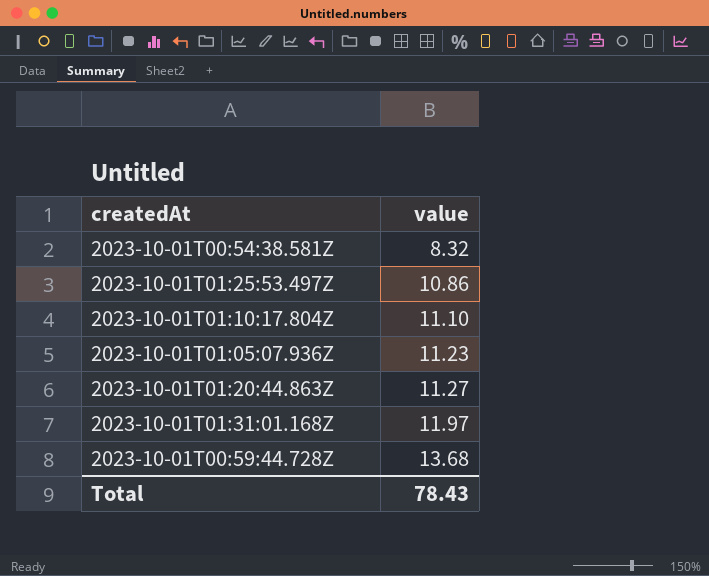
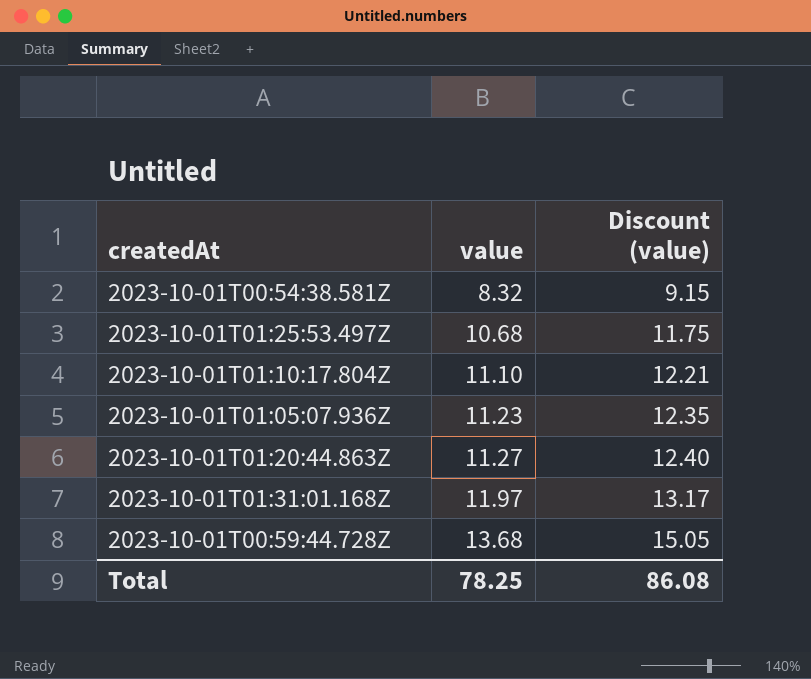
column Discount (value) | formula: none -> [value] * 1.1
2023-10-01T01:25:53.497Z | value: 10.86 -> 10.68
Total | value: 78.43 -> 78.25

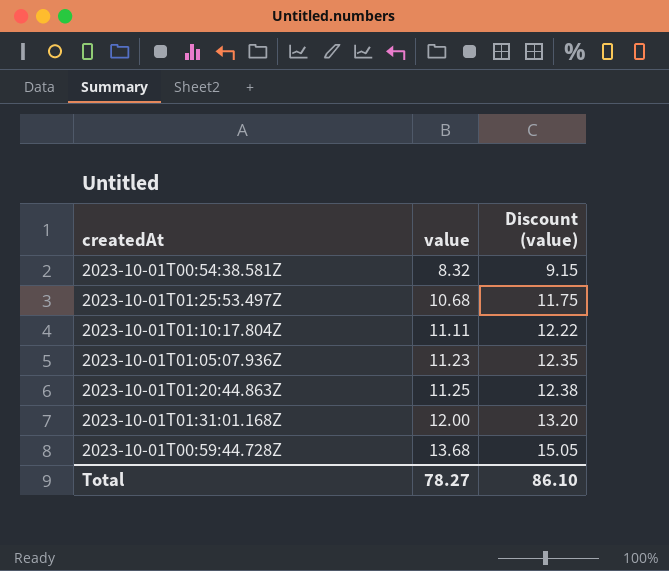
2023-10-01T01:10:17.804Z | value: 11.10 -> 11.11
2023-10-01T01:10:17.804Z | Discount (value): 12.21 -> 12.22
2023-10-01T01:20:44.863Z | value: 11.27 -> 11.25
2023-10-01T01:20:44.863Z | Discount (value): 12.40 -> 12.38
2023-10-01T01:31:01.168Z | value: 11.97 -> 12.00
2023-10-01T01:31:01.168Z | Discount (value): 13.17 -> 13.20
Total | value: 78.25 -> 78.27
Total | Discount (value): 86.08 -> 86.10

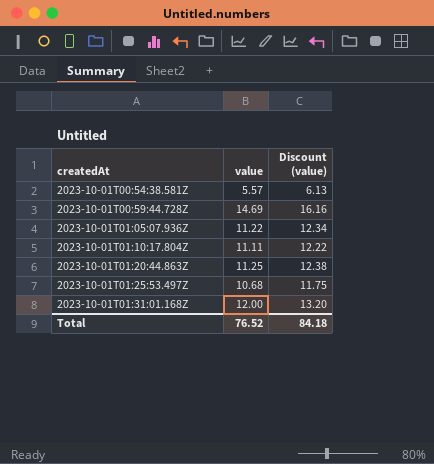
row order: value ascending -> createdAt ascending
2023-10-01T00:54:38.581Z | value: 8.32 -> 5.57
2023-10-01T00:54:38.581Z | Discount (value): 9.15 -> 6.13
2023-10-01T00:59:44.728Z | value: 13.68 -> 14.69
2023-10-01T00:59:44.728Z | Discount (value): 15.05 -> 16.16
2023-10-01T01:05:07.936Z | value: 11.23 -> 11.22
2023-10-01T01:05:07.936Z | Discount (value): 12.35 -> 12.34
Total | value: 78.27 -> 76.52
Total | Discount (value): 86.10 -> 84.18

